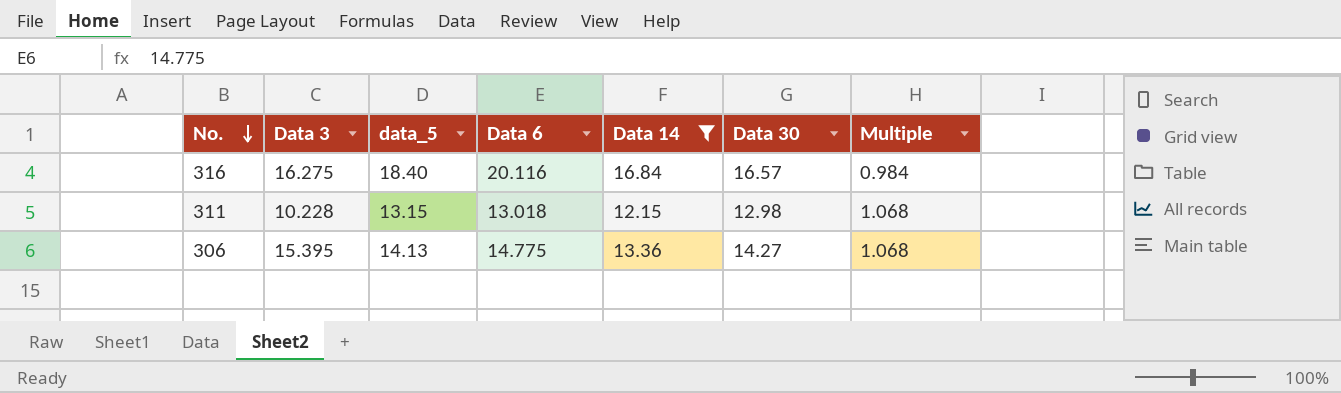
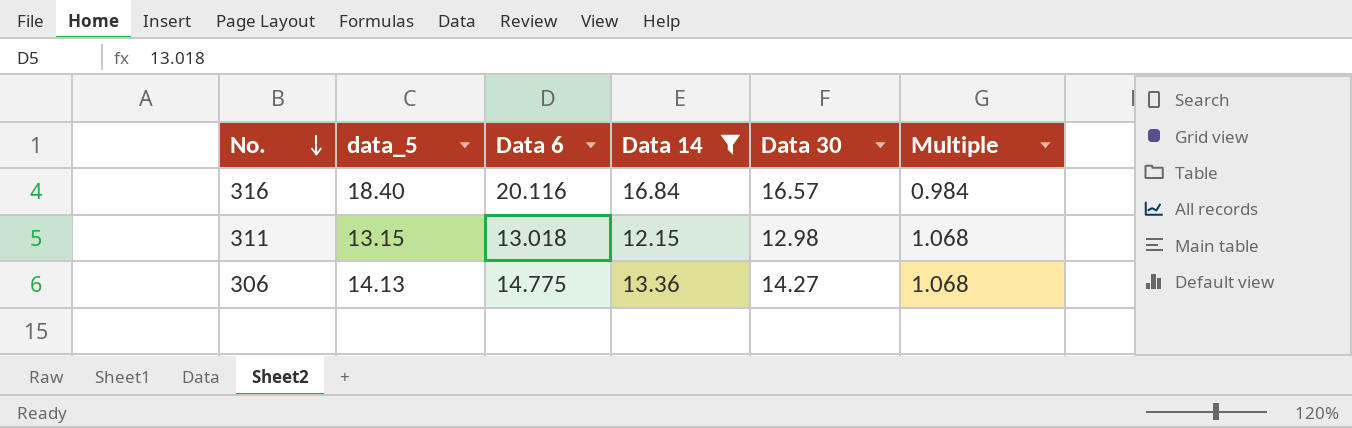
column Data 3 | position: 2 -> none

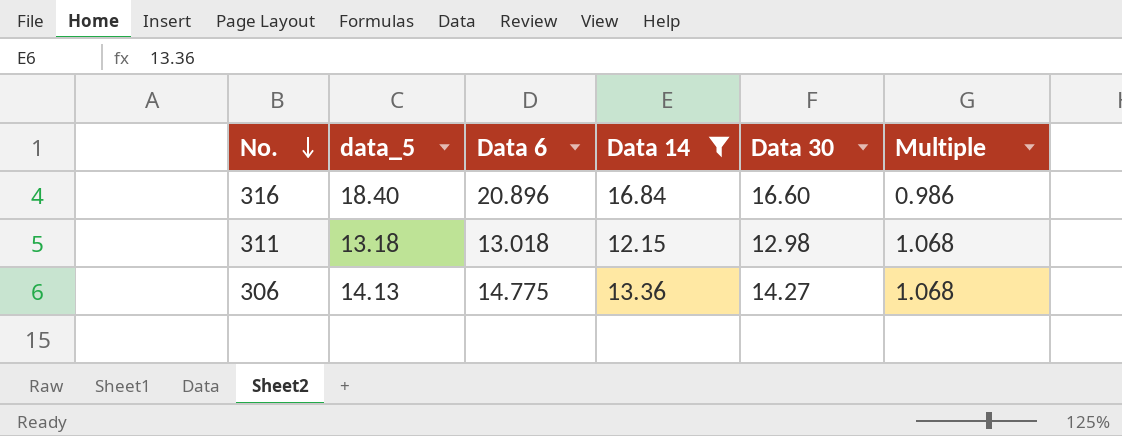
316 | Data 6: 20.116 -> 20.896
316 | Data 30: 16.57 -> 16.60
316 | Multiple: 0.984 -> 0.986
311 | data_5: 13.15 -> 13.18

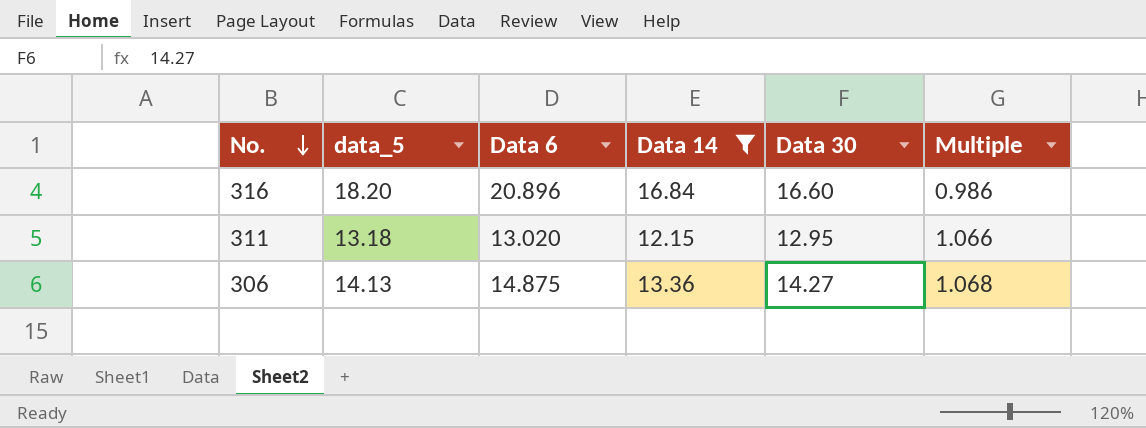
316 | data_5: 18.40 -> 18.20
311 | Data 6: 13.018 -> 13.020
311 | Data 30: 12.98 -> 12.95
311 | Multiple: 1.068 -> 1.066
306 | Data 6: 14.775 -> 14.875

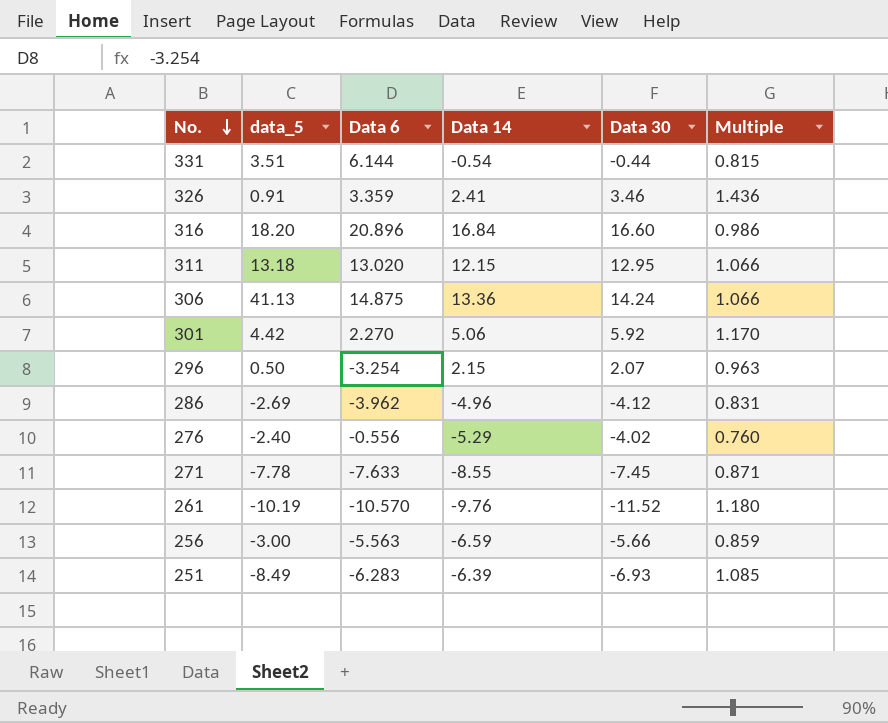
filter: Data 14 >= 12.15 -> none
306 | data_5: 14.13 -> 41.13
306 | Data 30: 14.27 -> 14.24
306 | Multiple: 1.068 -> 1.066

